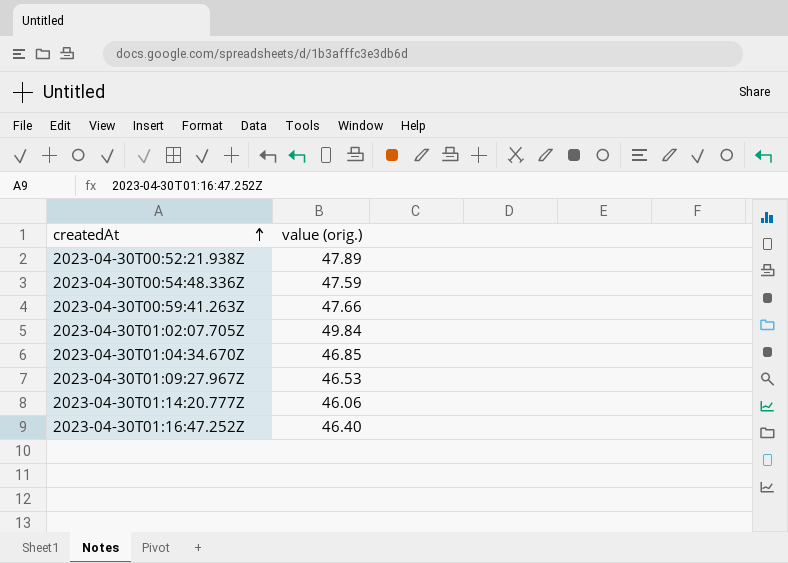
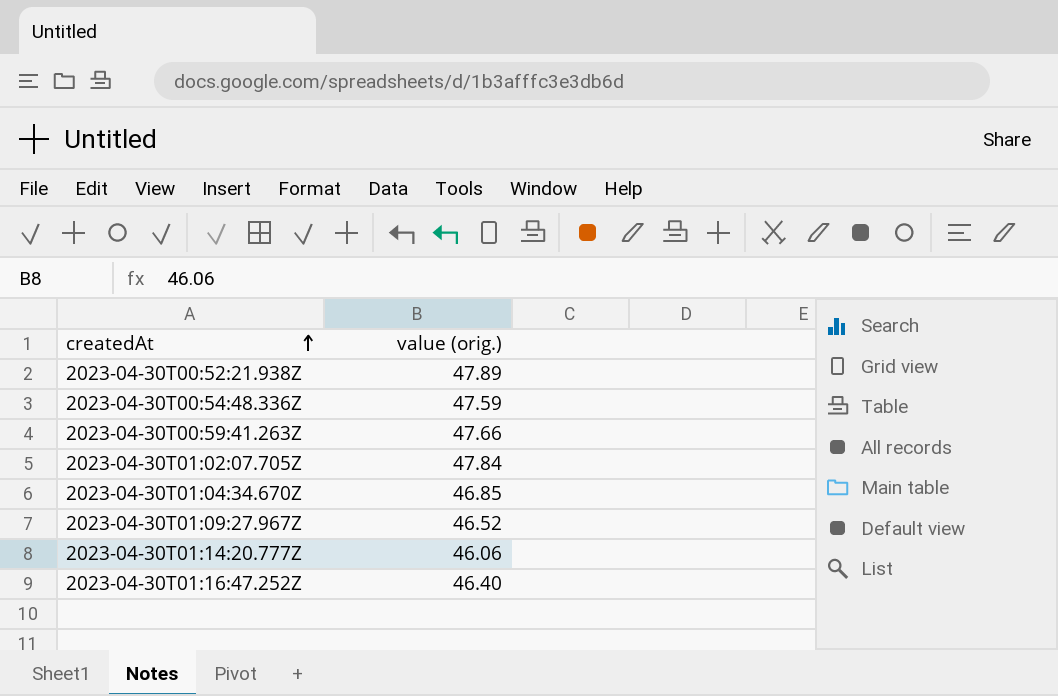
2023-04-30T01:02:07.705Z | value (orig.): 49.84 -> 47.84
2023-04-30T01:09:27.967Z | value (orig.): 46.53 -> 46.52

